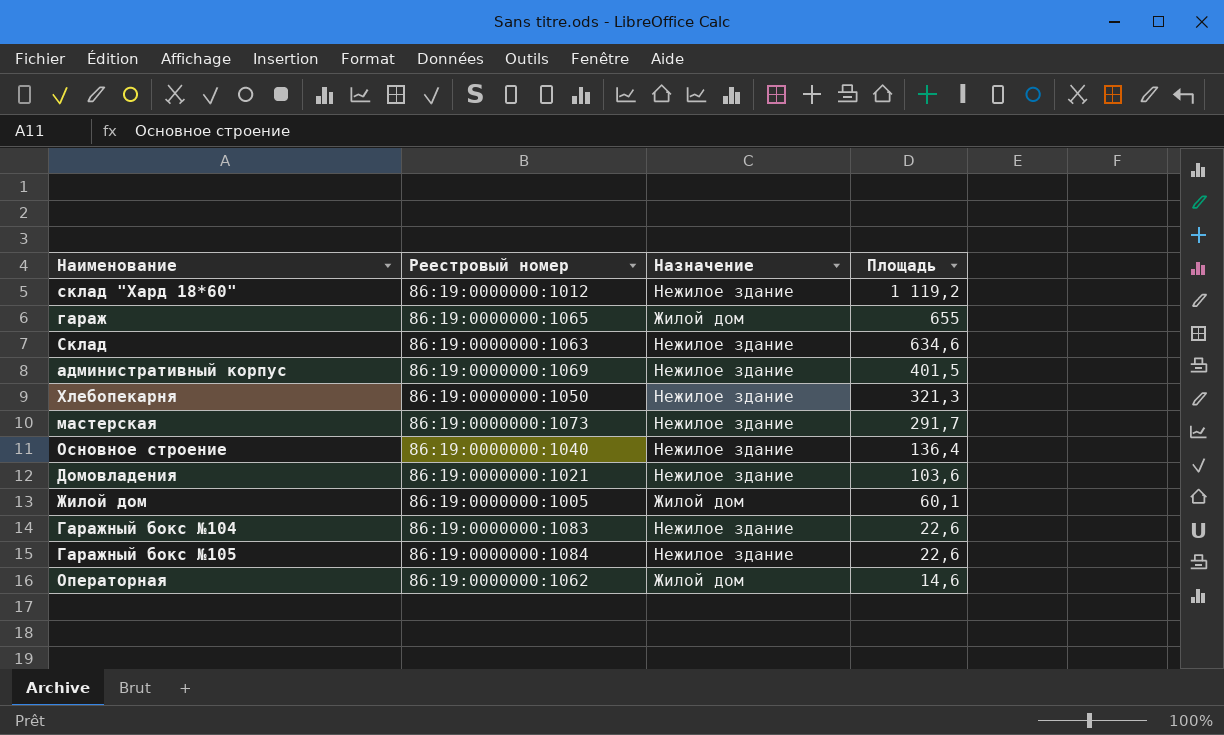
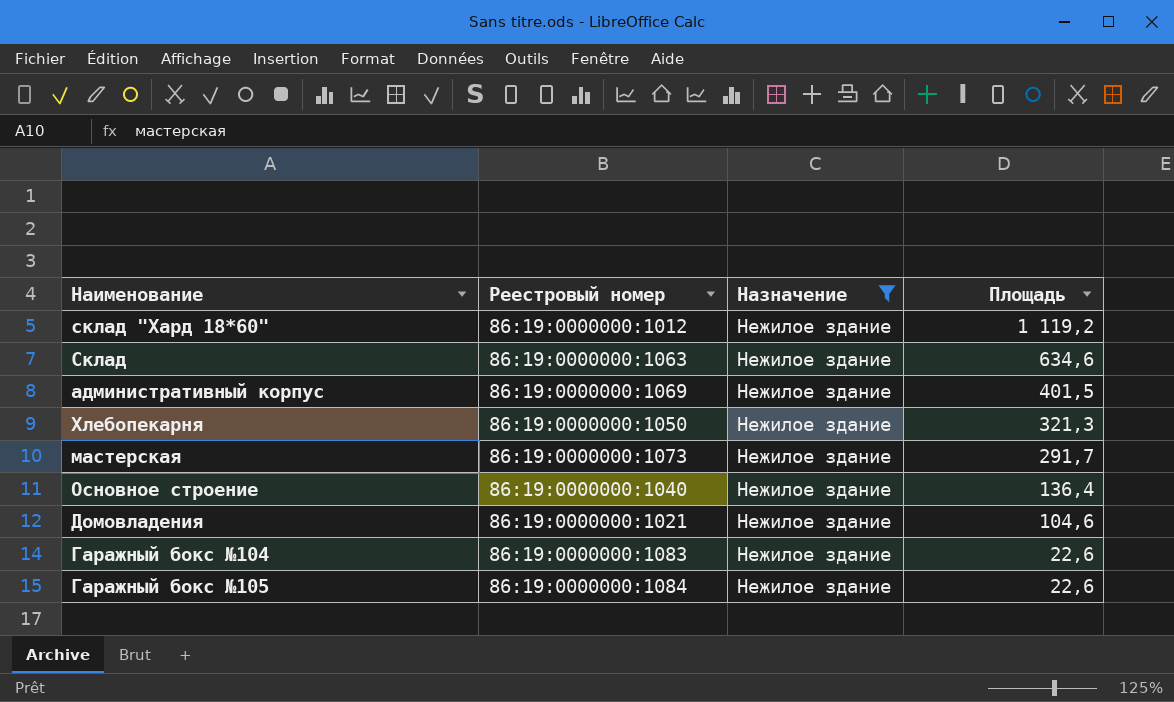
filter: none -> Назначение = Нежилое здание
Домовладения | Площадь: 103,6 -> 104,6

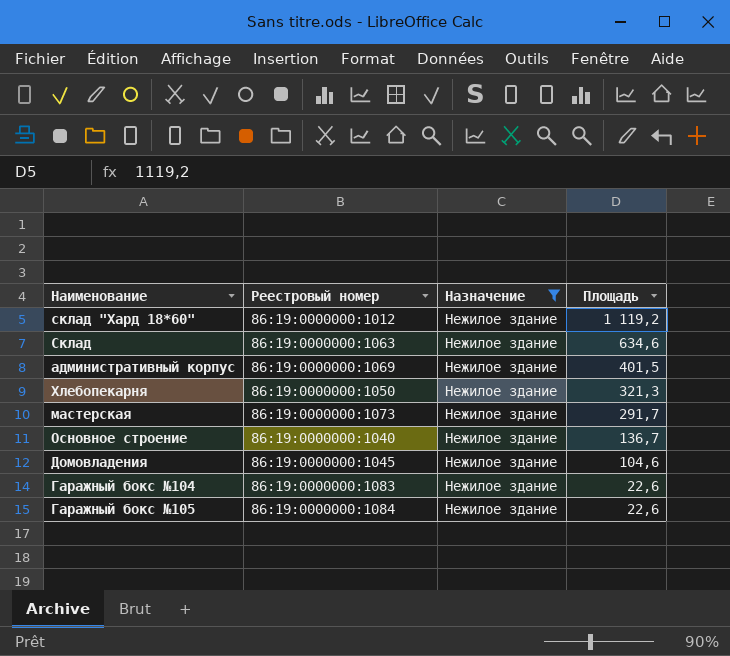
Основное строение | Площадь: 136,4 -> 136,7
Домовладения | Реестровый номер: 86:19:0000000:1021 -> 86:19:0000000:1045

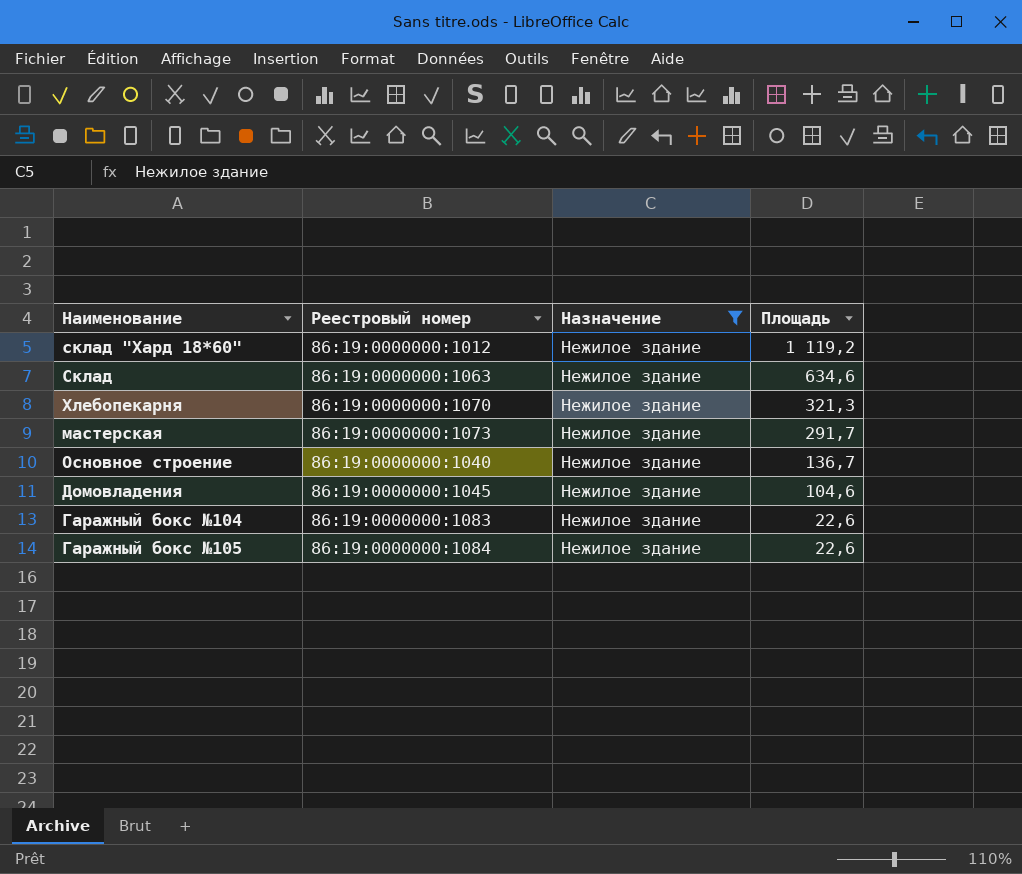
row административный корпус: 86:19:0000000:1069 | Нежилое здание | 401,5 -> none
Хлебопекарня | Реестровый номер: 86:19:0000000:1050 -> 86:19:0000000:1070

